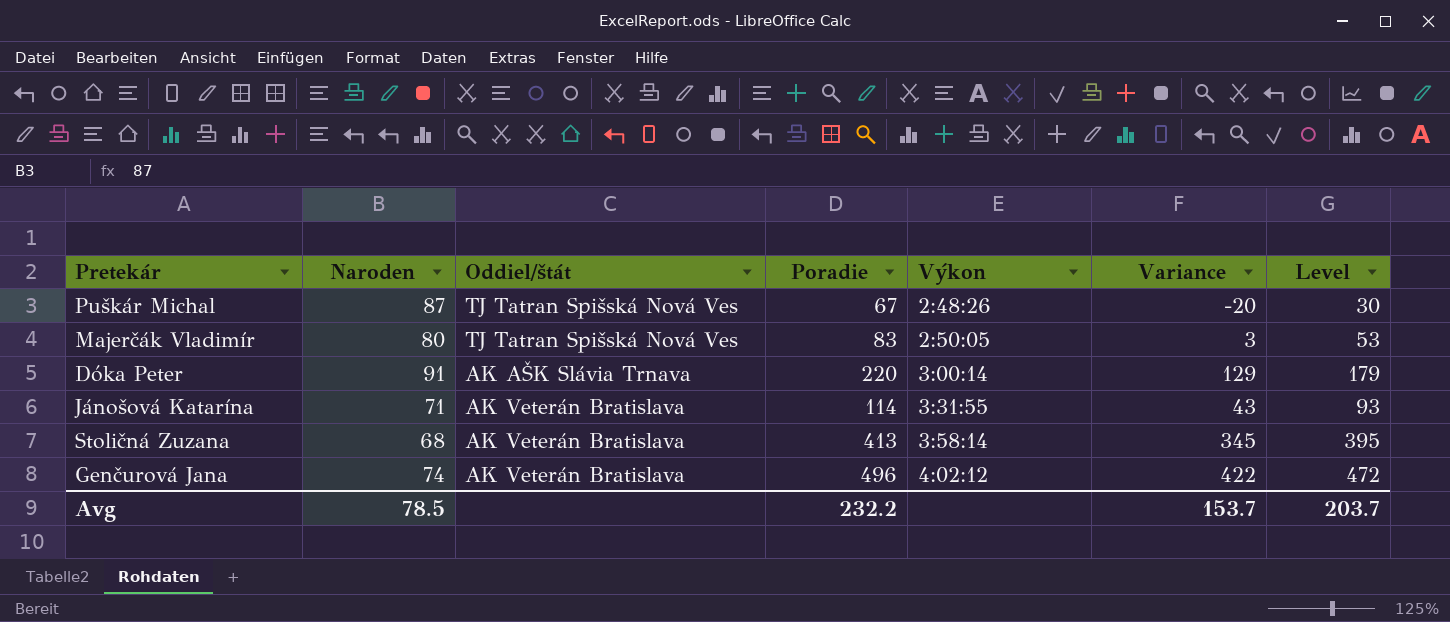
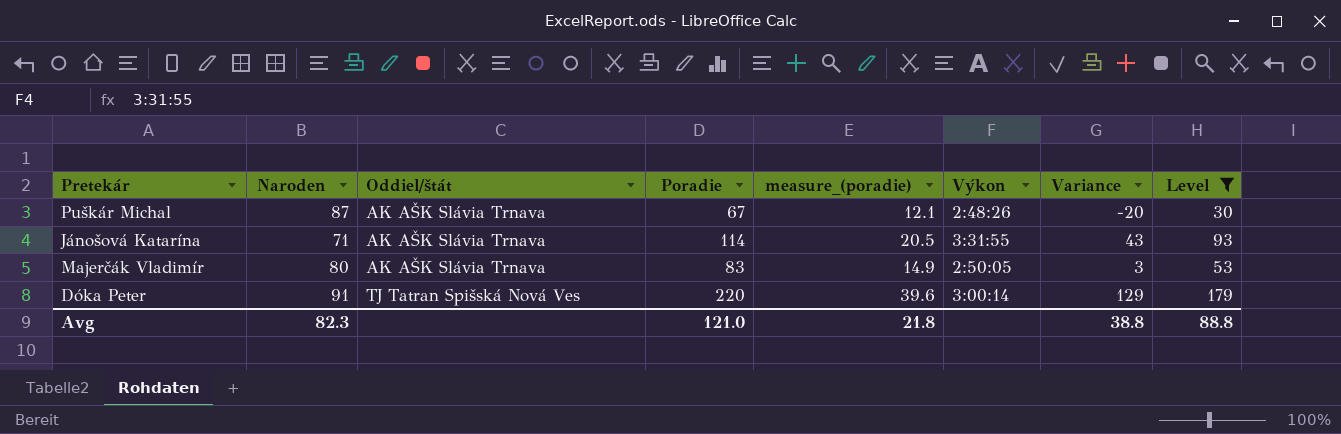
filter: none -> Level <= 179
row order: Výkon ascending -> Oddiel/štát ascending
column measure_(poradie) | formula: none -> [Poradie] * 0.18
Puškár Michal | Oddiel/štát: TJ Tatran Spišská Nová Ves -> AK AŠK Slávia Trnava
Jánošová Katarína | Oddiel/štát: AK Veterán Bratislava -> AK AŠK Slávia Trnava
Majerčák Vladimír | Oddiel/štát: TJ Tatran Spišská Nová Ves -> AK AŠK Slávia Trnava
Dóka Peter | Oddiel/štát: AK AŠK Slávia Trnava -> TJ Tatran Spišská Nová Ves
Avg | Naroden: 78.5 -> 82.3
Avg | Poradie: 232.2 -> 121.0
Avg | Variance: 153.7 -> 38.8
Avg | Level: 203.7 -> 88.8

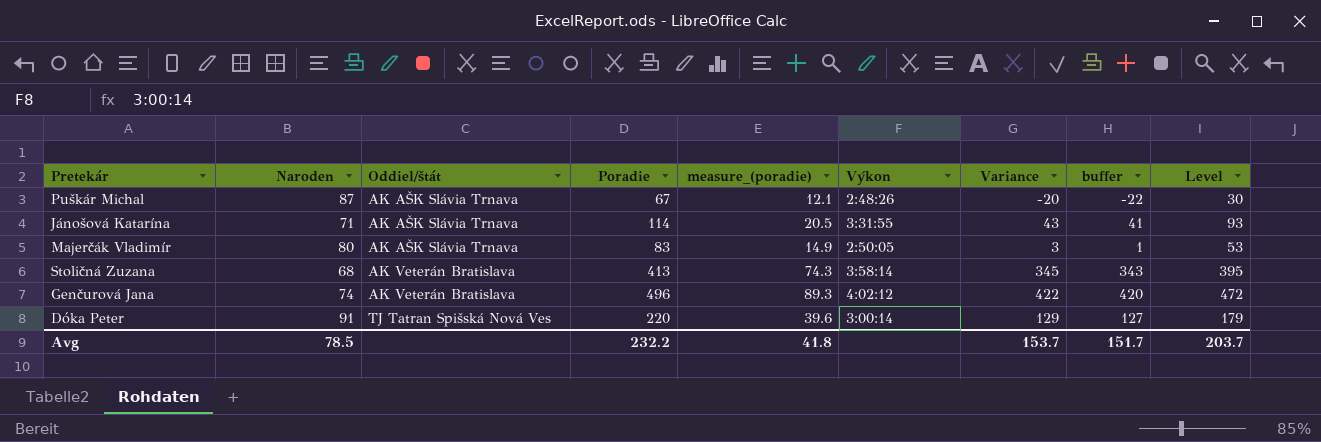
filter: Level <= 179 -> none
column buffer | formula: none -> [Variance] - 2
Avg | Naroden: 82.3 -> 78.5
Avg | Poradie: 121.0 -> 232.2
Avg | measure_(poradie): 21.8 -> 41.8
Avg | Variance: 38.8 -> 153.7
Avg | Level: 88.8 -> 203.7

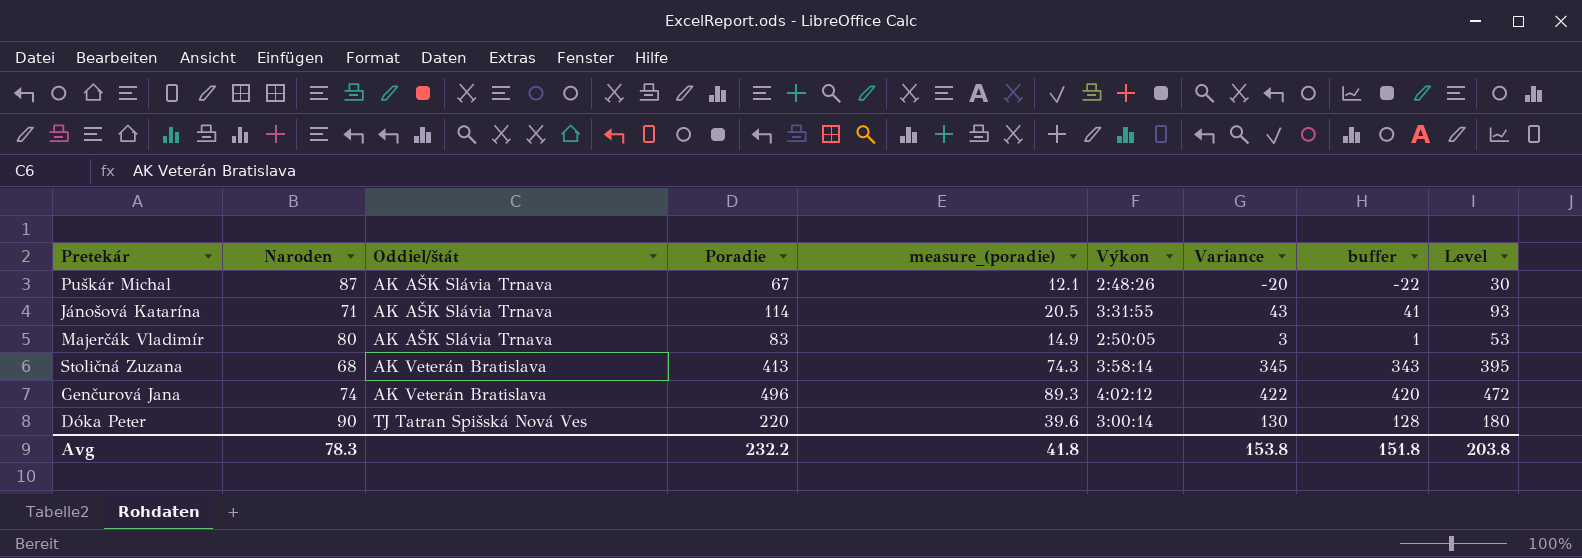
Dóka Peter | Naroden: 91 -> 90
Dóka Peter | Variance: 129 -> 130
Dóka Peter | buffer: 127 -> 128
Dóka Peter | Level: 179 -> 180
Avg | Naroden: 78.5 -> 78.3
Avg | Variance: 153.7 -> 153.8
Avg | buffer: 151.7 -> 151.8
Avg | Level: 203.7 -> 203.8

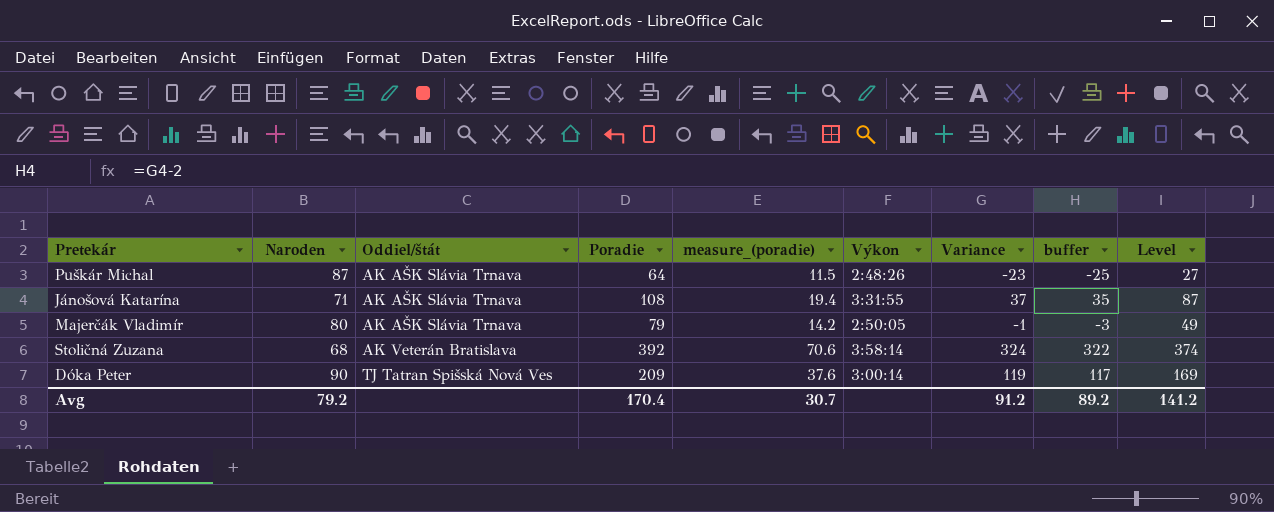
row Genčurová Jana: 74 | AK Veterán Bratislava | 496 | 89.3 | 4:02:12 | 422 | 420 | 472 -> none
Puškár Michal | Poradie: 67 -> 64
Puškár Michal | measure_(poradie): 12.1 -> 11.5
Puškár Michal | Variance: -20 -> -23
Puškár Michal | buffer: -22 -> -25
Puškár Michal | Level: 30 -> 27
Jánošová Katarína | Poradie: 114 -> 108
Jánošová Katarína | measure_(poradie): 20.5 -> 19.4
Jánošová Katarína | Variance: 43 -> 37
Jánošová Katarína | buffer: 41 -> 35
Jánošová Katarína | Level: 93 -> 87
Majerčák Vladimír | Poradie: 83 -> 79
Majerčák Vladimír | measure_(poradie): 14.9 -> 14.2
Majerčák Vladimír | Variance: 3 -> -1
Majerčák Vladimír | buffer: 1 -> -3
Majerčák Vladimír | Level: 53 -> 49
Stoličná Zuzana | Poradie: 413 -> 392
Stoličná Zuzana | measure_(poradie): 74.3 -> 70.6
Stoličná Zuzana | Variance: 345 -> 324
Stoličná Zuzana | buffer: 343 -> 322
Stoličná Zuzana | Level: 395 -> 374
Dóka Peter | Poradie: 220 -> 209
Dóka Peter | measure_(poradie): 39.6 -> 37.6
Dóka Peter | Variance: 130 -> 119
Dóka Peter | buffer: 128 -> 117
Dóka Peter | Level: 180 -> 169
Avg | Naroden: 78.3 -> 79.2
Avg | Poradie: 232.2 -> 170.4
Avg | measure_(poradie): 41.8 -> 30.7
Avg | Variance: 153.8 -> 91.2
Avg | buffer: 151.8 -> 89.2
Avg | Level: 203.8 -> 141.2

